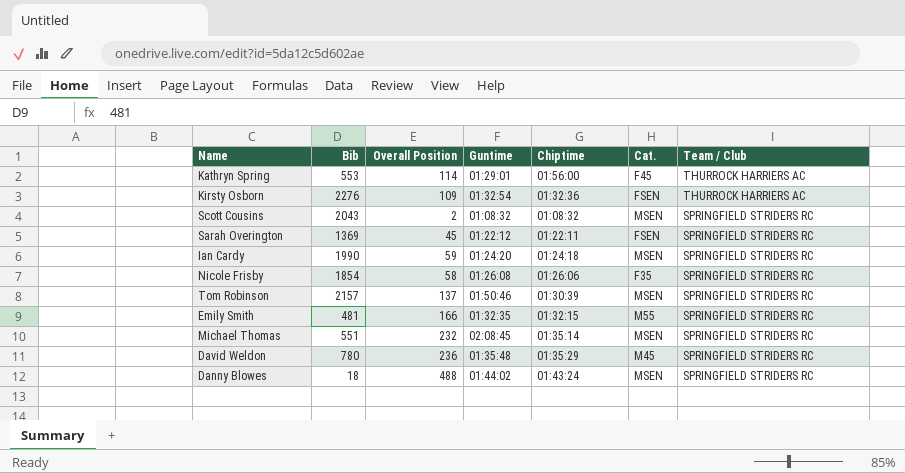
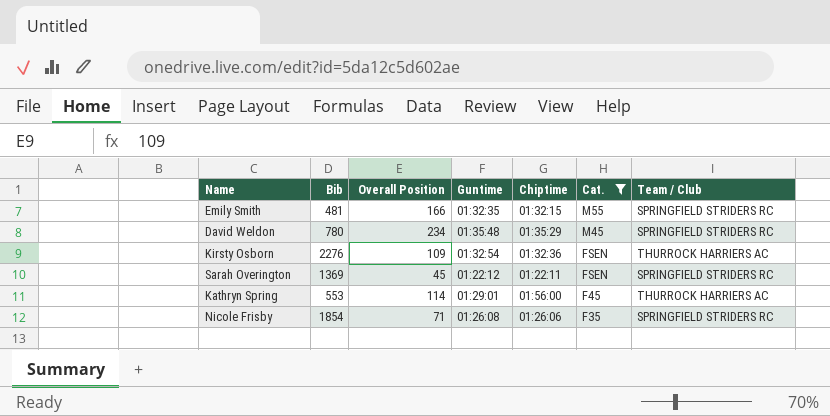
filter: none -> Cat. != MSEN
row order: Team / Club descending -> Cat. descending
David Weldon | Overall Position: 236 -> 234
Nicole Frisby | Overall Position: 58 -> 71

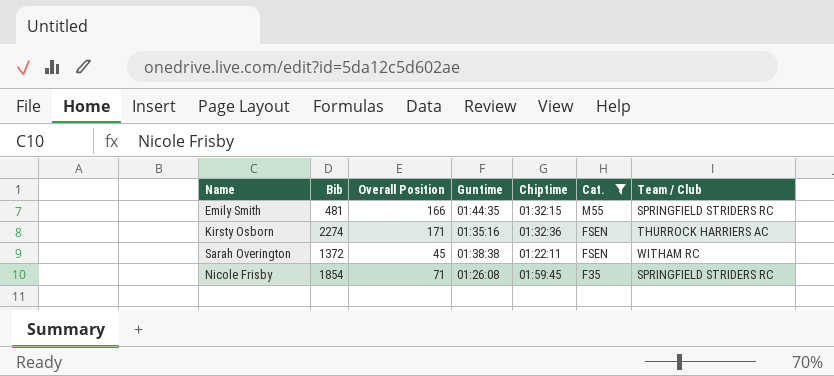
row David Weldon: 780 | 234 | 01:35:48 | 01:35:29 | M45 | SPRINGFIELD STRIDERS RC -> none
row Kathryn Spring: 553 | 114 | 01:29:01 | 01:56:00 | F45 | THURROCK HARRIERS AC -> none
Emily Smith | Guntime: 01:32:35 -> 01:44:35
Kirsty Osborn | Bib: 2276 -> 2274
Kirsty Osborn | Overall Position: 109 -> 171
Kirsty Osborn | Guntime: 01:32:54 -> 01:35:16
Sarah Overington | Bib: 1369 -> 1372
Sarah Overington | Guntime: 01:22:12 -> 01:38:38
Sarah Overington | Team / Club: SPRINGFIELD STRIDERS RC -> WITHAM RC
Nicole Frisby | Chiptime: 01:26:06 -> 01:59:45

